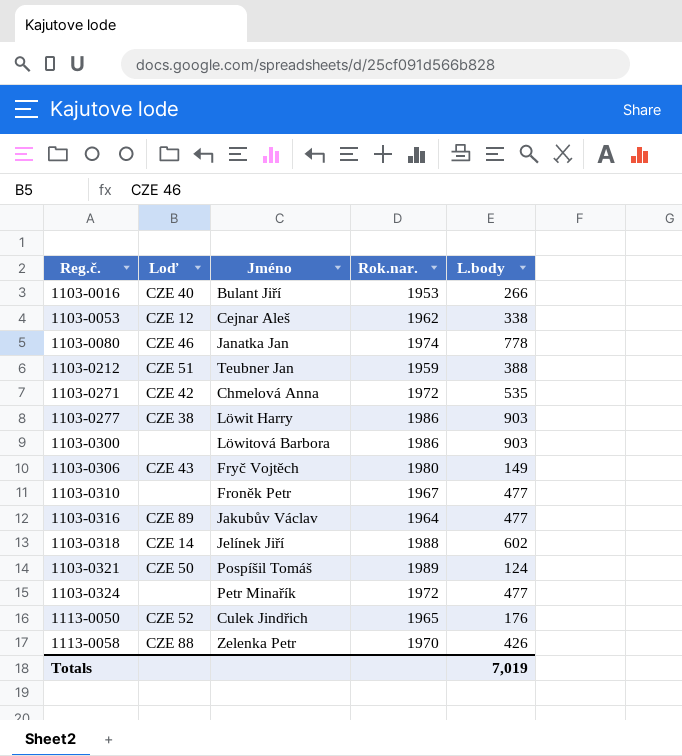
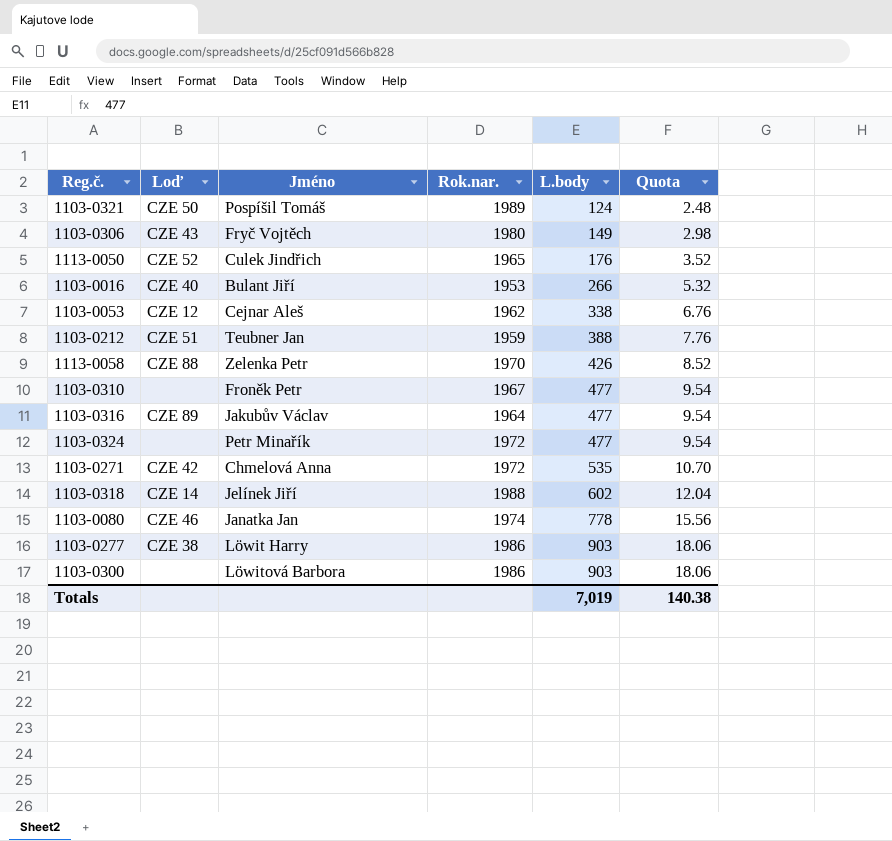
row order: Reg.č. ascending -> L.body ascending
column Quota | formula: none -> [L.body] * 0.02

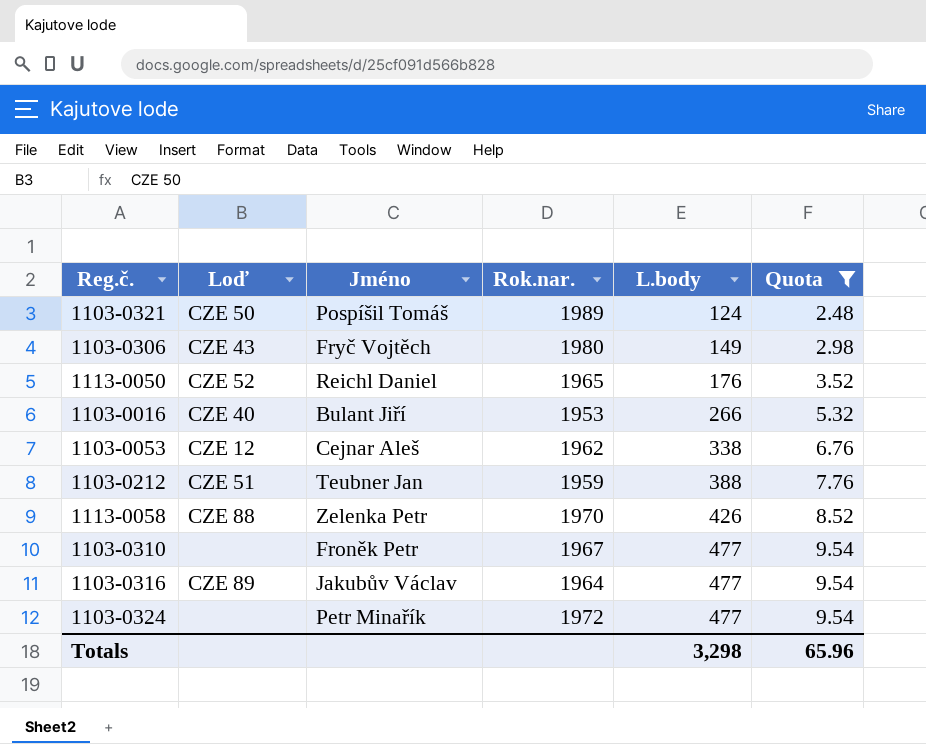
filter: none -> Quota <= 9.54
1113-0050 | Jméno: Culek Jindřich -> Reichl Daniel
Totals | L.body: 7,019 -> 3,298
Totals | Quota: 140.38 -> 65.96

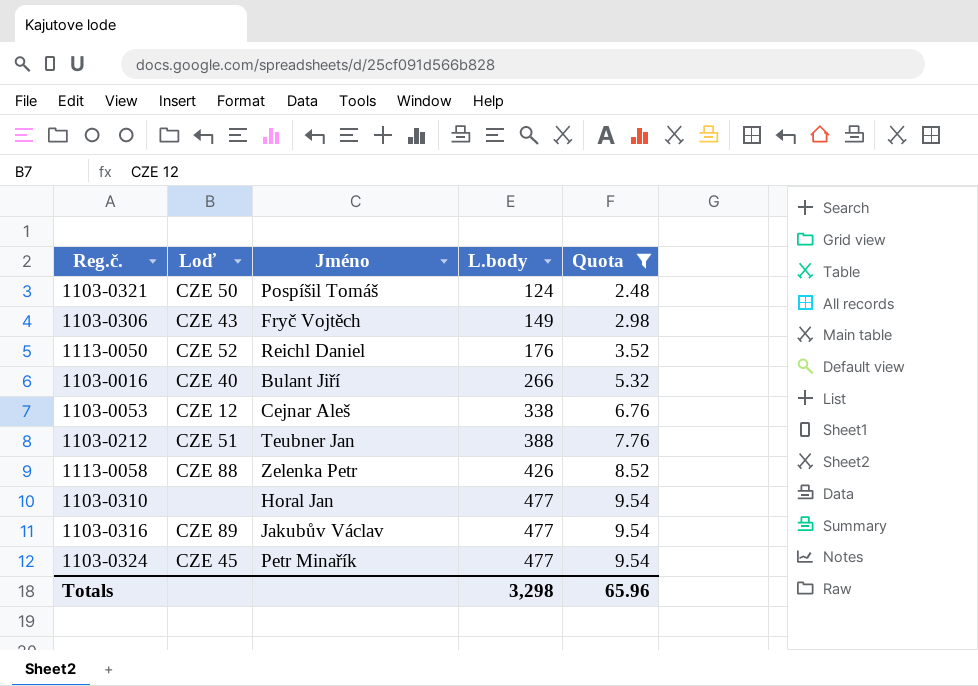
column Rok.nar. | position: 4 -> none
1103-0310 | Jméno: Froněk Petr -> Horal Jan
1103-0324 | Loď: none -> CZE 45

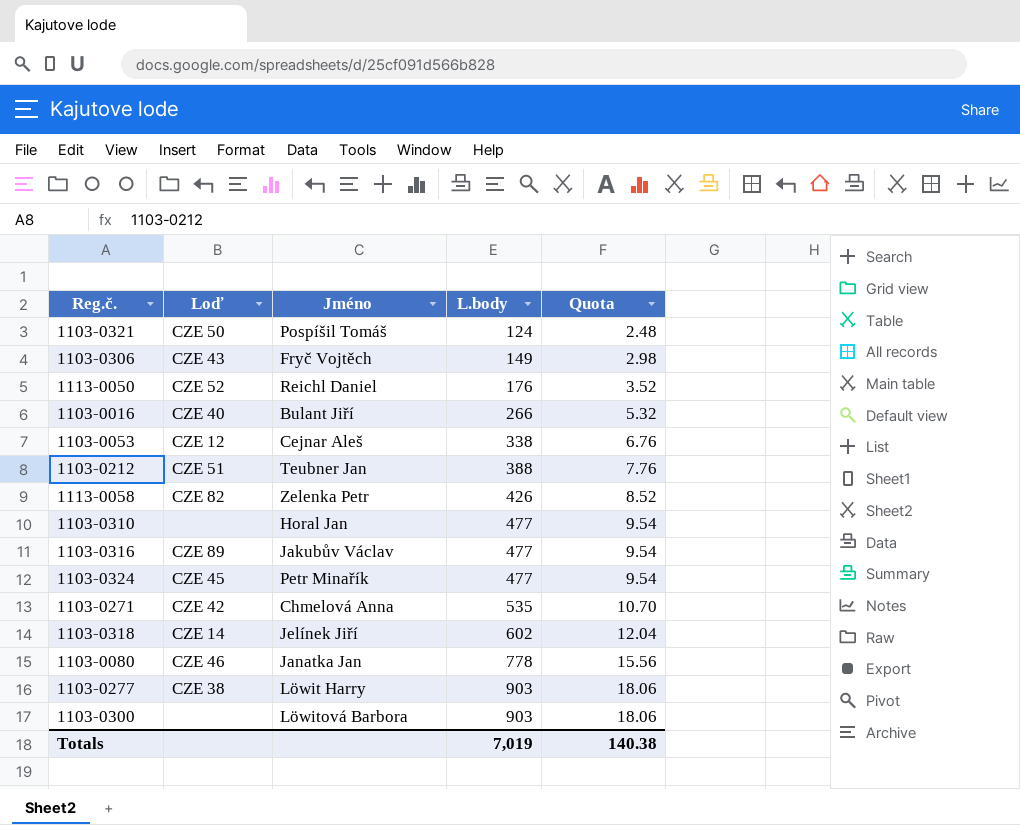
filter: Quota <= 9.54 -> none
1113-0058 | Loď: CZE 88 -> CZE 82
Totals | L.body: 3,298 -> 7,019
Totals | Quota: 65.96 -> 140.38

